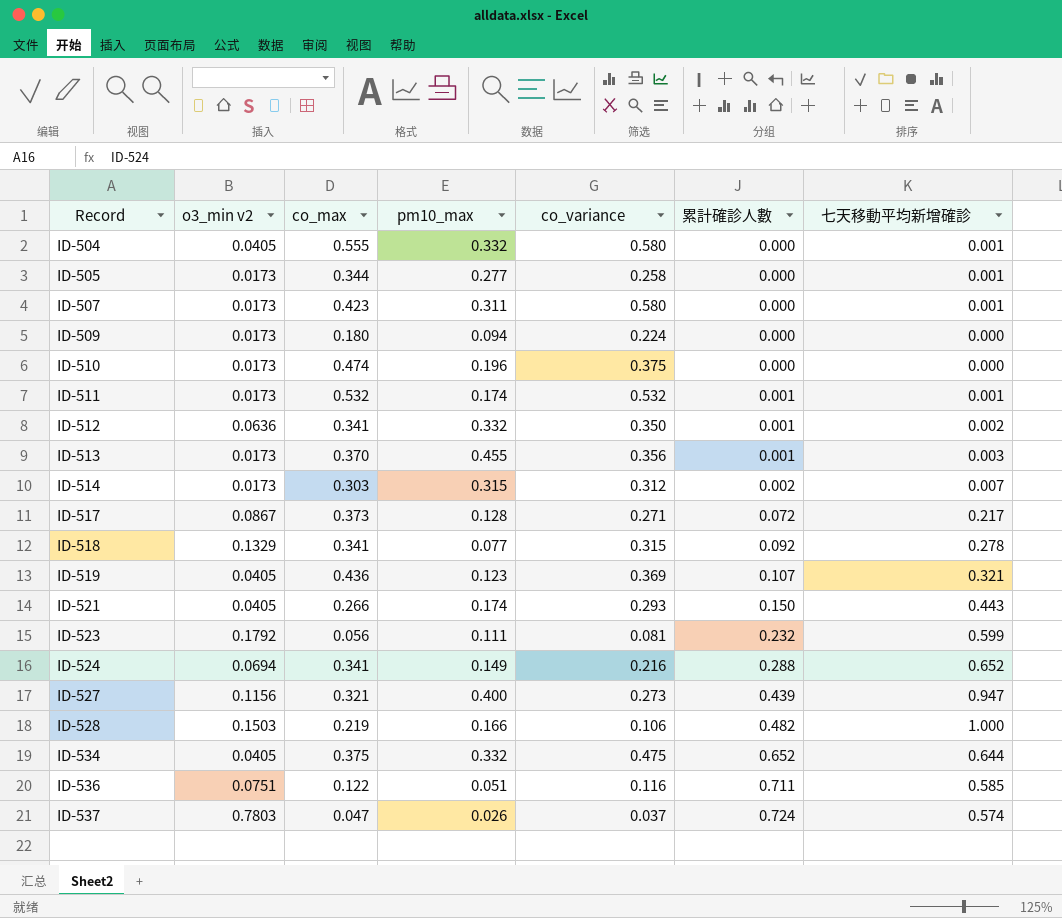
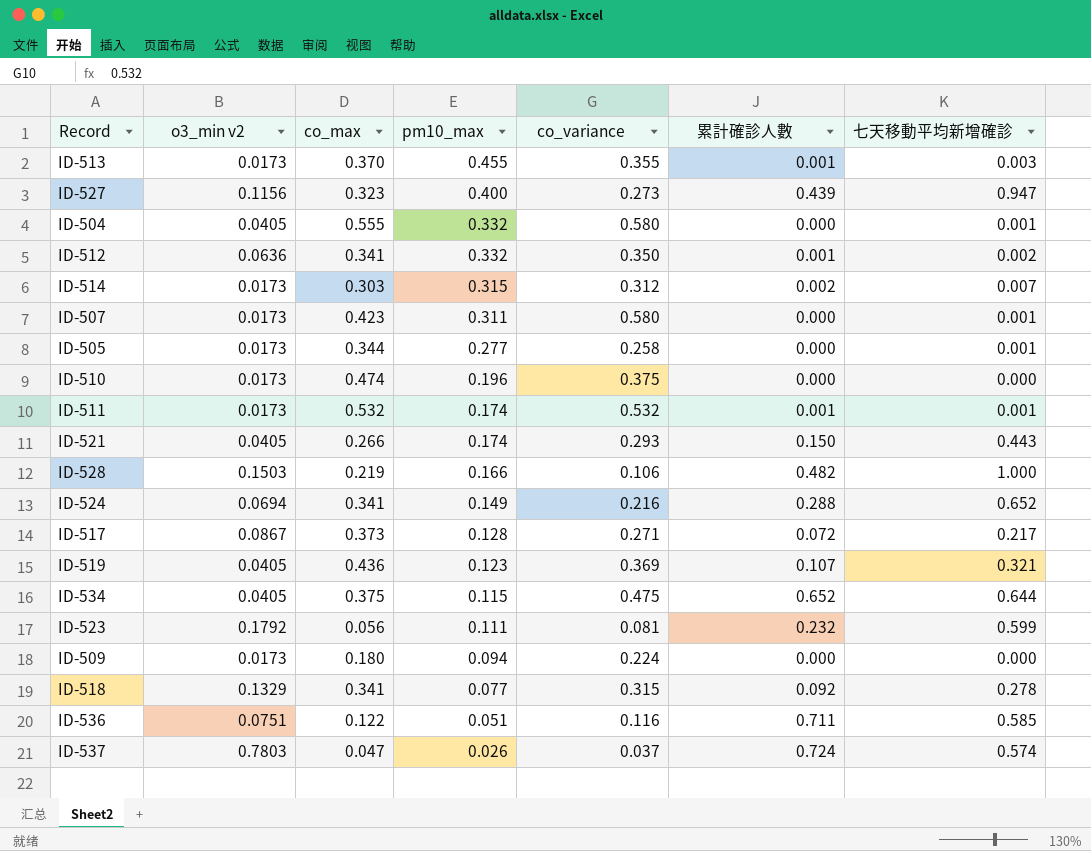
row order: Record ascending -> pm10_max descending
ID-513 | co_variance: 0.356 -> 0.355
ID-527 | co_max: 0.321 -> 0.323
ID-534 | pm10_max: 0.332 -> 0.115

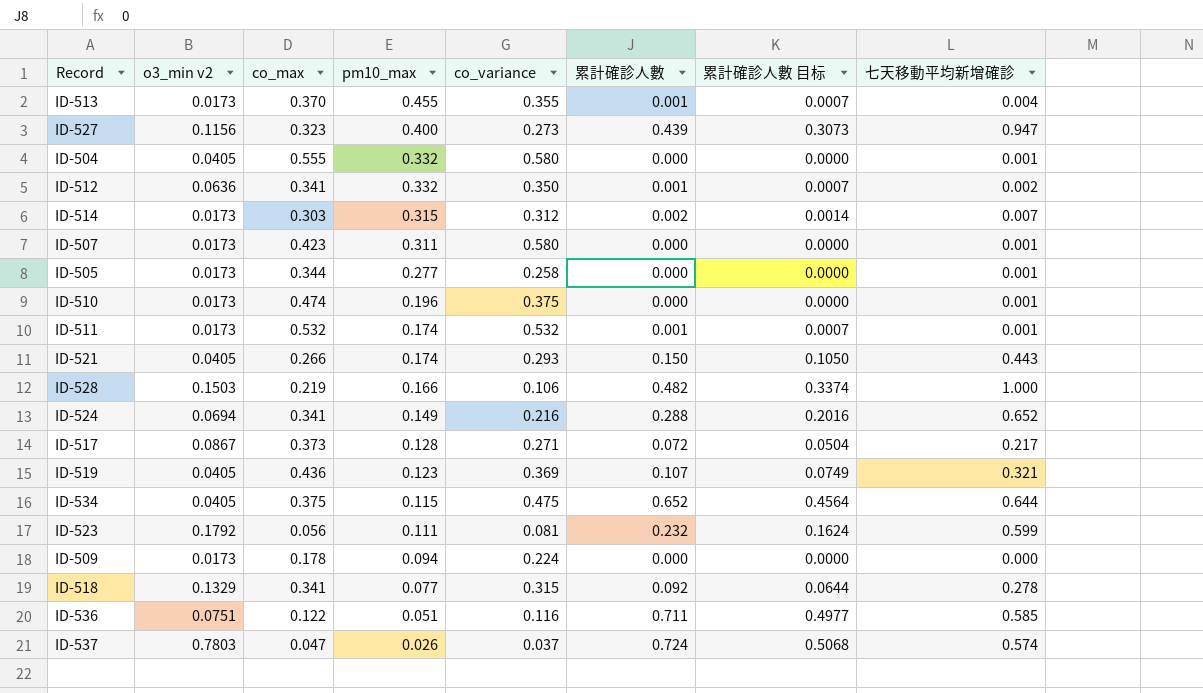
column 累計確診人數 目标 | formula: none -> [累計確診人數] * 0.7
ID-513 | 七天移動平均新增確診: 0.003 -> 0.004
ID-510 | 七天移動平均新增確診: 0.000 -> 0.001
ID-509 | co_max: 0.180 -> 0.178

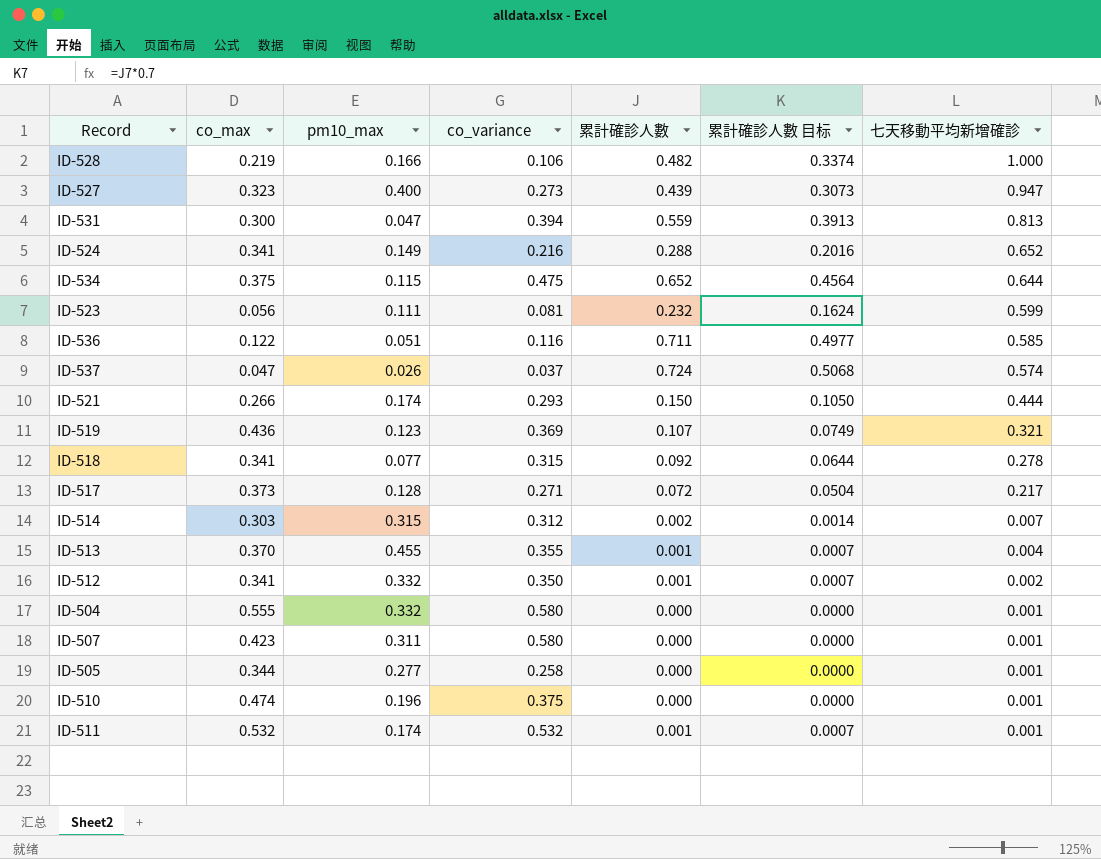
row order: pm10_max descending -> 七天移動平均新增確診 descending
column o3_min v2 | position: 2 -> none
row ID-509: 0.0173 | 0.178 | 0.094 | 0.224 | 0.000 | 0.0000 | 0.000 -> none
row ID-531: none -> 0.300 | 0.047 | 0.394 | 0.559 | 0.3913 | 0.813
ID-521 | 七天移動平均新增確診: 0.443 -> 0.444

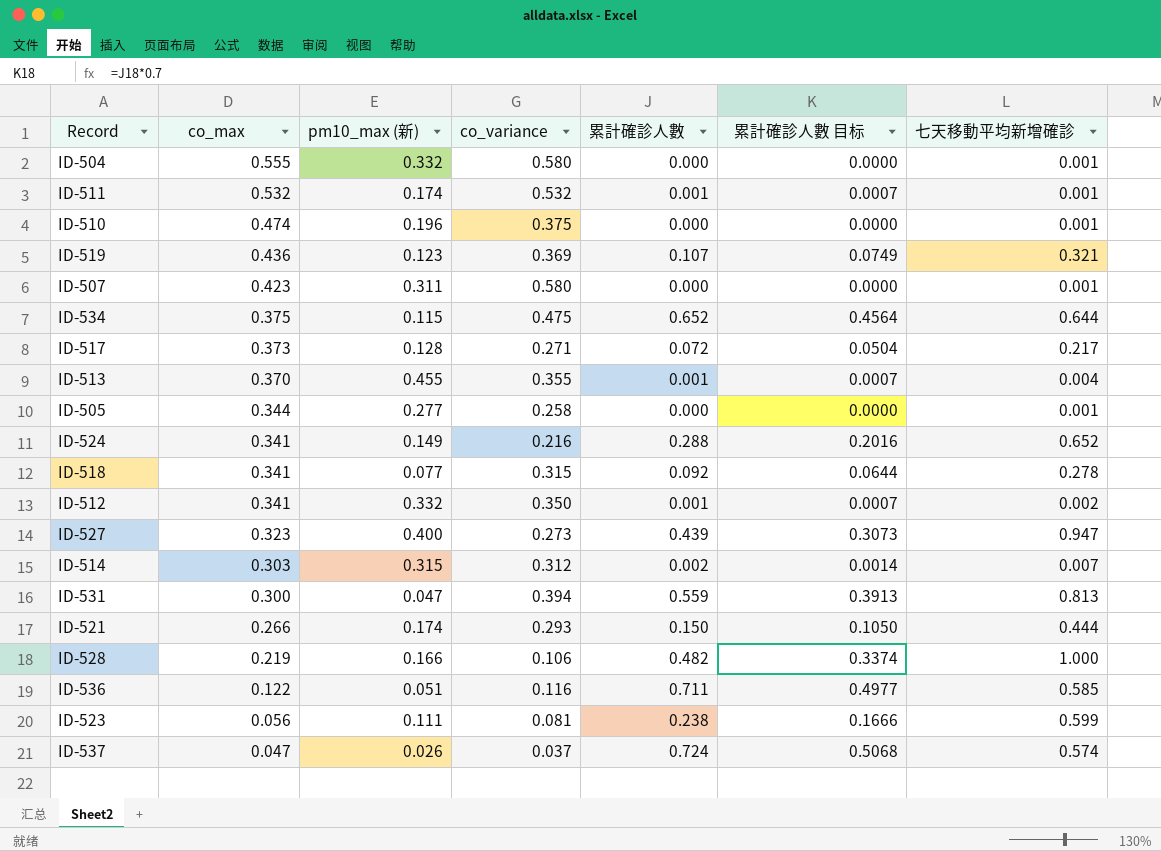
row order: 七天移動平均新增確診 descending -> co_max descending
column name: pm10_max -> pm10_max (新)
ID-523 | 累計確診人數: 0.232 -> 0.238
ID-523 | 累計確診人數 目标: 0.1624 -> 0.1666

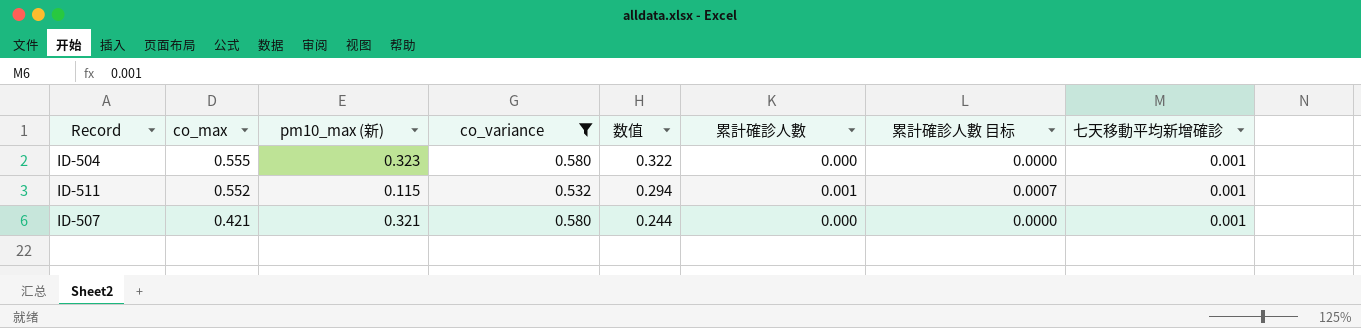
filter: none -> co_variance >= 0.532
column 数值 | formula: none -> [co_max] * [co_variance]
ID-504 | pm10_max (新): 0.332 -> 0.323
ID-511 | co_max: 0.532 -> 0.552
ID-511 | pm10_max (新): 0.174 -> 0.115
ID-507 | co_max: 0.423 -> 0.421
ID-507 | pm10_max (新): 0.311 -> 0.321

